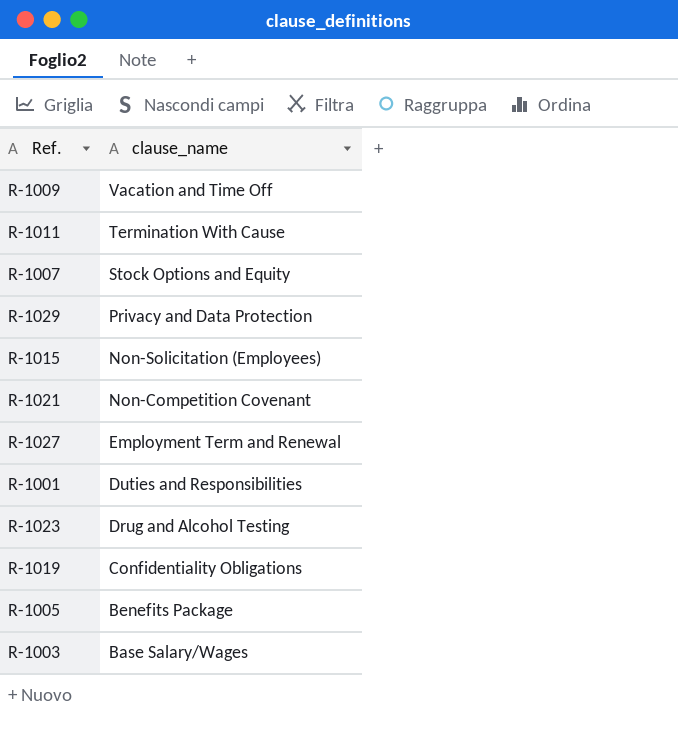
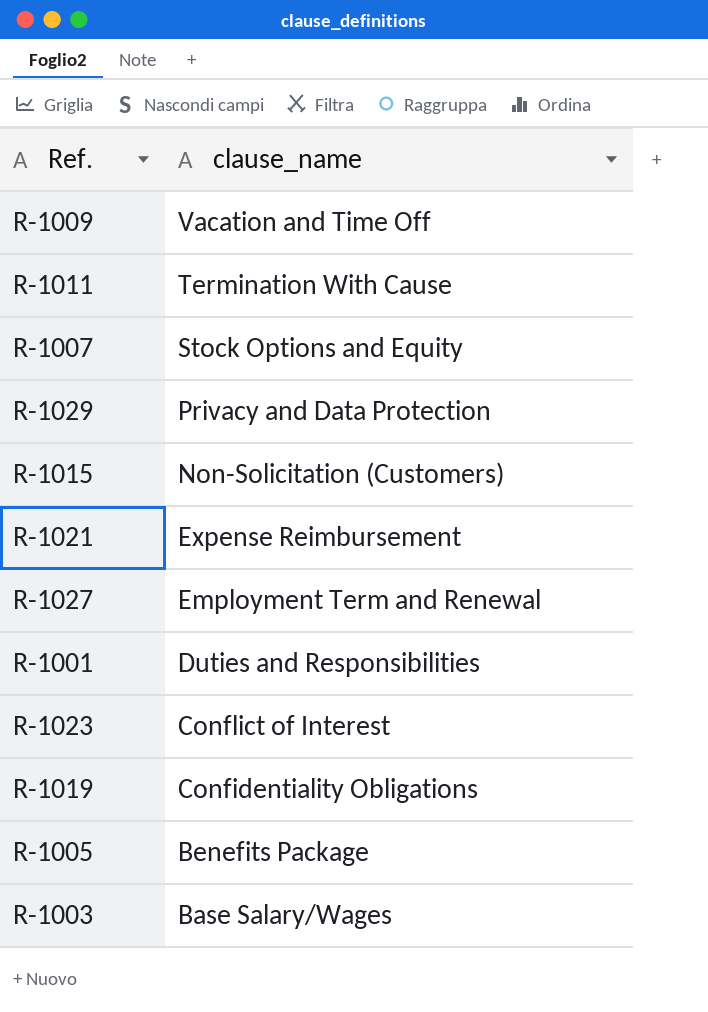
R-1015 | clause_name: Non-Solicitation (Employees) -> Non-Solicitation (Customers)
R-1021 | clause_name: Non-Competition Covenant -> Expense Reimbursement
R-1023 | clause_name: Drug and Alcohol Testing -> Conflict of Interest

